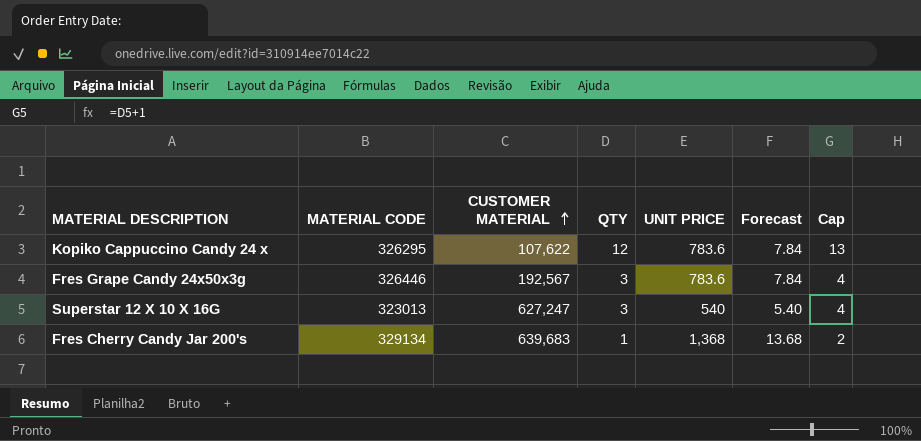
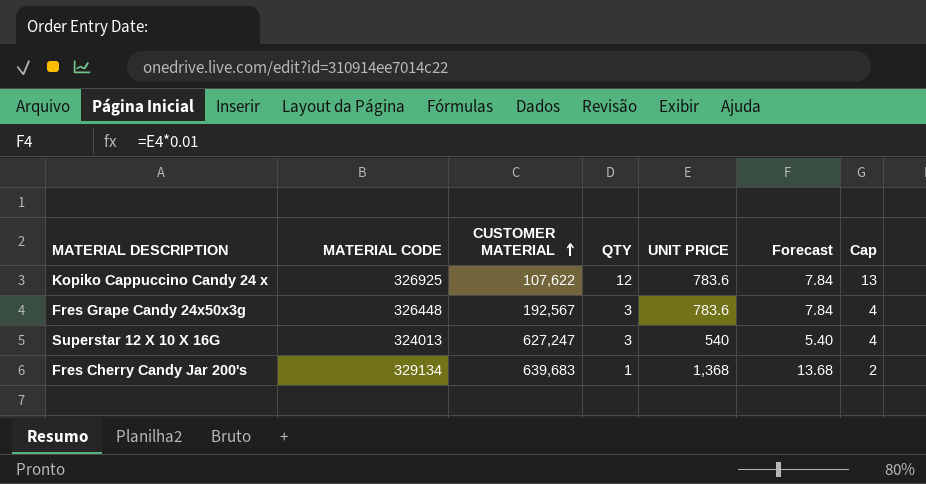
Kopiko Cappuccino Candy 24 x | MATERIAL CODE: 326295 -> 326925
Fres Grape Candy 24x50x3g | MATERIAL CODE: 326446 -> 326448
Superstar 12 X 10 X 16G | MATERIAL CODE: 323013 -> 324013

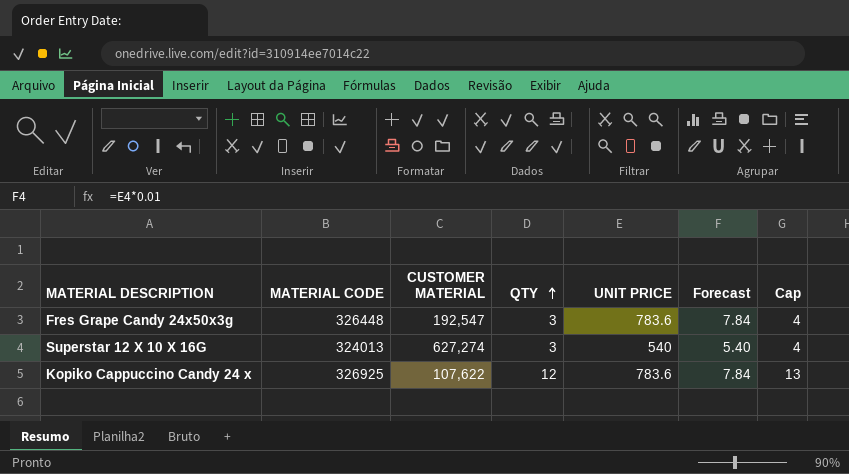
row order: CUSTOMER MATERIAL ascending -> QTY ascending
row Fres Cherry Candy Jar 200's: 329134 | 639,683 | 1 | 1,368 | 13.68 | 2 -> none
Fres Grape Candy 24x50x3g | CUSTOMER MATERIAL: 192,567 -> 192,547
Superstar 12 X 10 X 16G | CUSTOMER MATERIAL: 627,247 -> 627,274

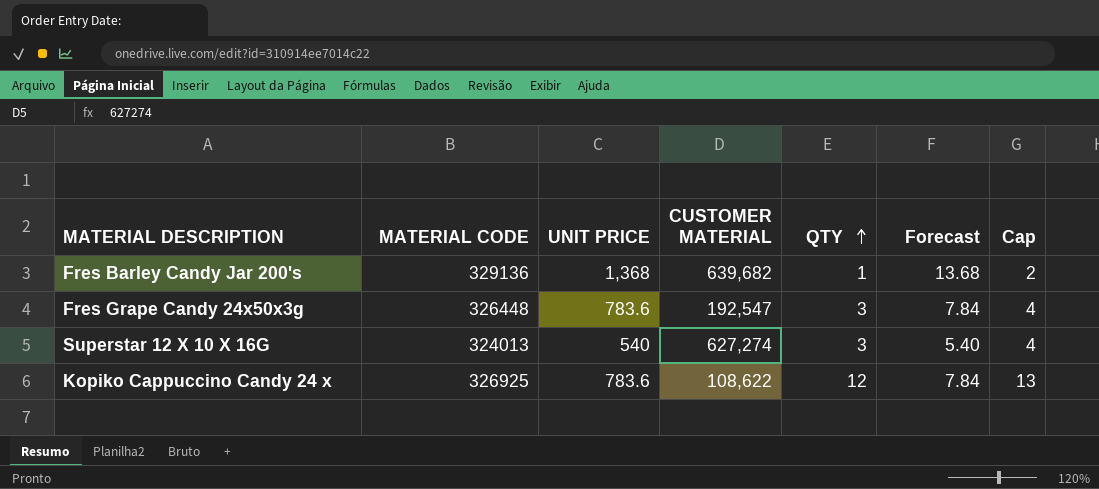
column UNIT PRICE | position: 5 -> 3
row Fres Barley Candy Jar 200's: none -> 329136 | 1,368 | 639,682 | 1 | 13.68 | 2
Kopiko Cappuccino Candy 24 x | CUSTOMER MATERIAL: 107,622 -> 108,622

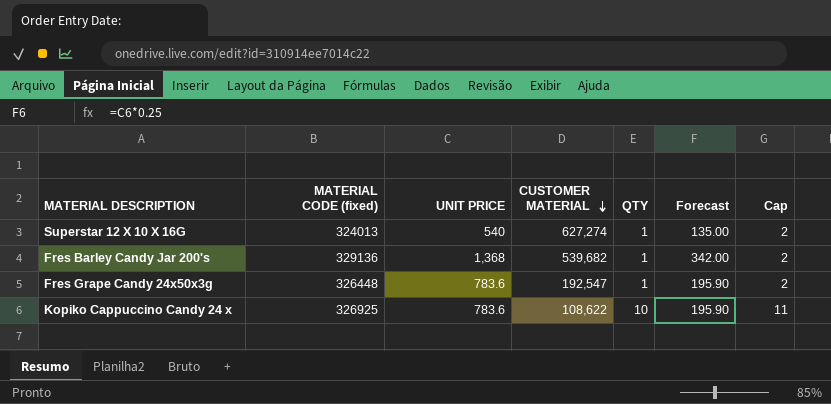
row order: QTY ascending -> CUSTOMER MATERIAL descending
column name: MATERIAL CODE -> MATERIAL CODE (fixed)
column Forecast | formula: [UNIT PRICE] * 0.01 -> [UNIT PRICE] * 0.25
Superstar 12 X 10 X 16G | QTY: 3 -> 1
Superstar 12 X 10 X 16G | Cap: 4 -> 2
Fres Barley Candy Jar 200's | CUSTOMER MATERIAL: 639,682 -> 539,682
Fres Grape Candy 24x50x3g | QTY: 3 -> 1
Fres Grape Candy 24x50x3g | Cap: 4 -> 2
Kopiko Cappuccino Candy 24 x | QTY: 12 -> 10
Kopiko Cappuccino Candy 24 x | Cap: 13 -> 11

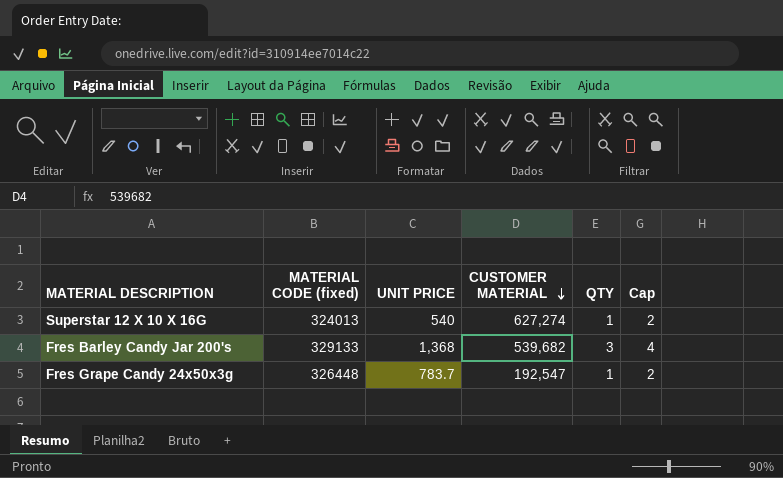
column Forecast | formula: [UNIT PRICE] * 0.25 -> none
row Kopiko Cappuccino Candy 24 x: 326925 | 783.6 | 108,622 | 10 | 195.90 | 11 -> none
Fres Barley Candy Jar 200's | MATERIAL CODE (fixed): 329136 -> 329133
Fres Barley Candy Jar 200's | QTY: 1 -> 3
Fres Barley Candy Jar 200's | Cap: 2 -> 4
Fres Grape Candy 24x50x3g | UNIT PRICE: 783.6 -> 783.7

